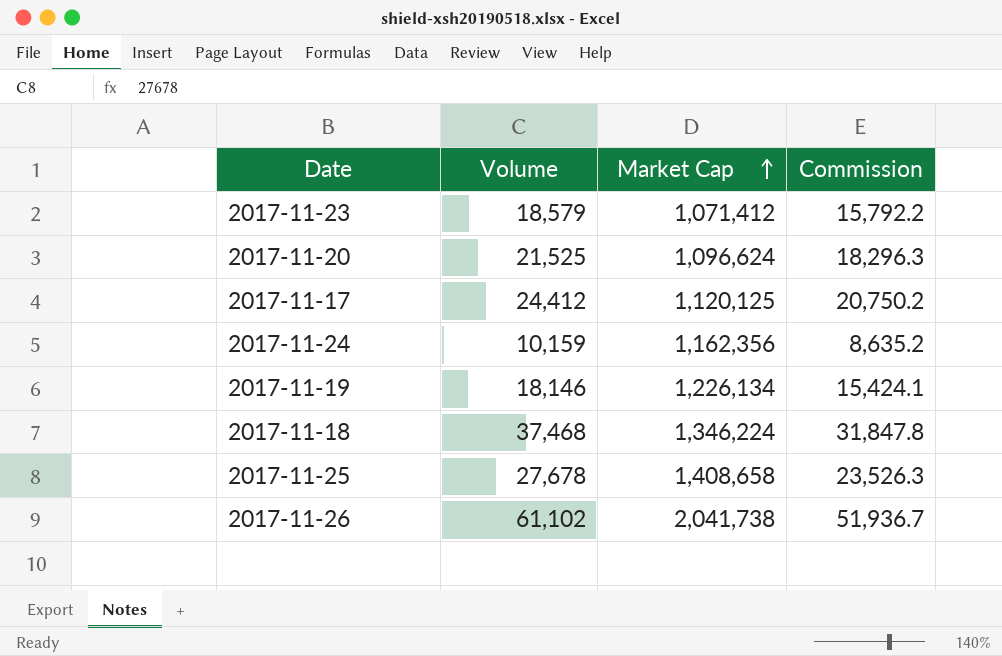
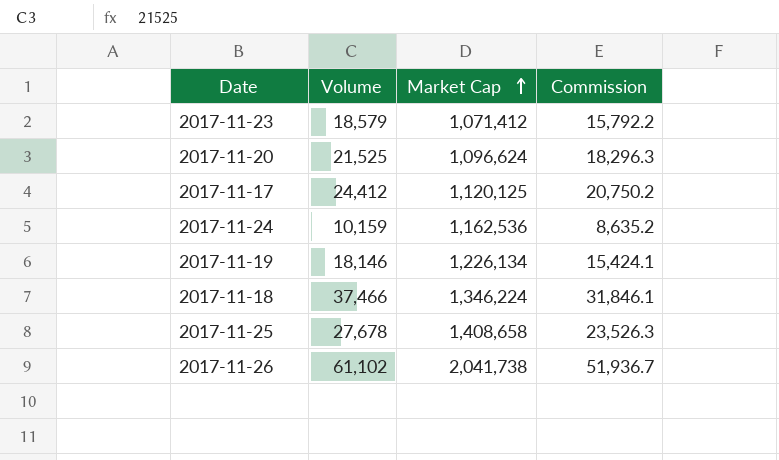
2017-11-24 | Market Cap: 1,162,356 -> 1,162,536
2017-11-18 | Volume: 37,468 -> 37,466
2017-11-18 | Commission: 31,847.8 -> 31,846.1

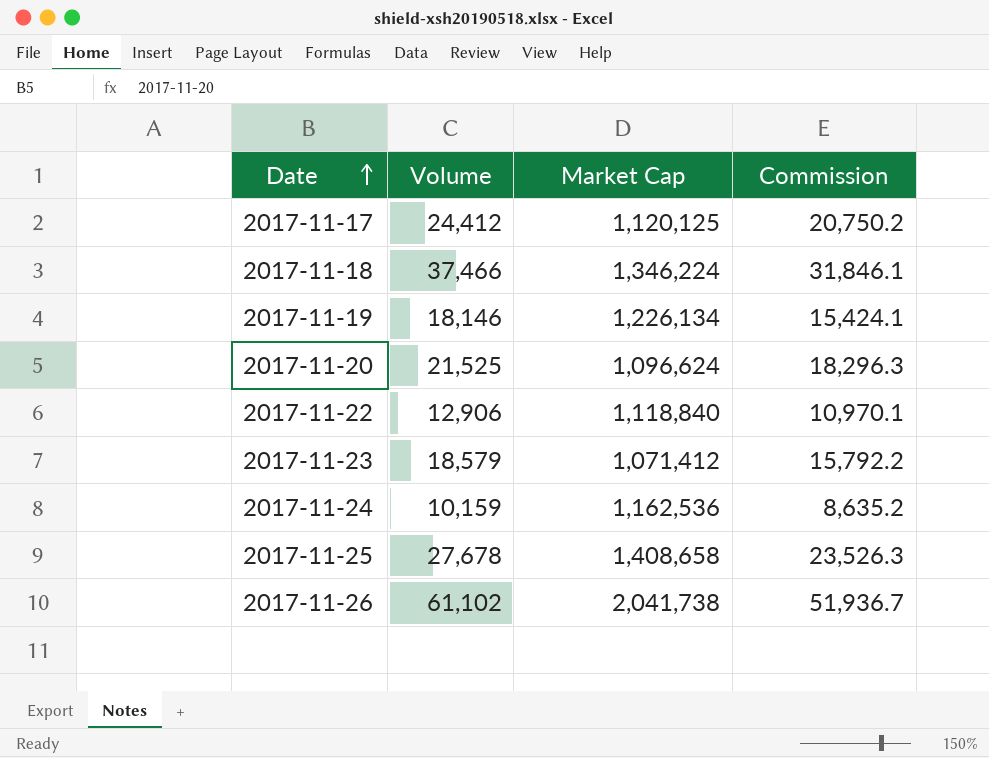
row order: Market Cap ascending -> Date ascending
row 2017-11-22: none -> 12,906 | 1,118,840 | 10,970.1

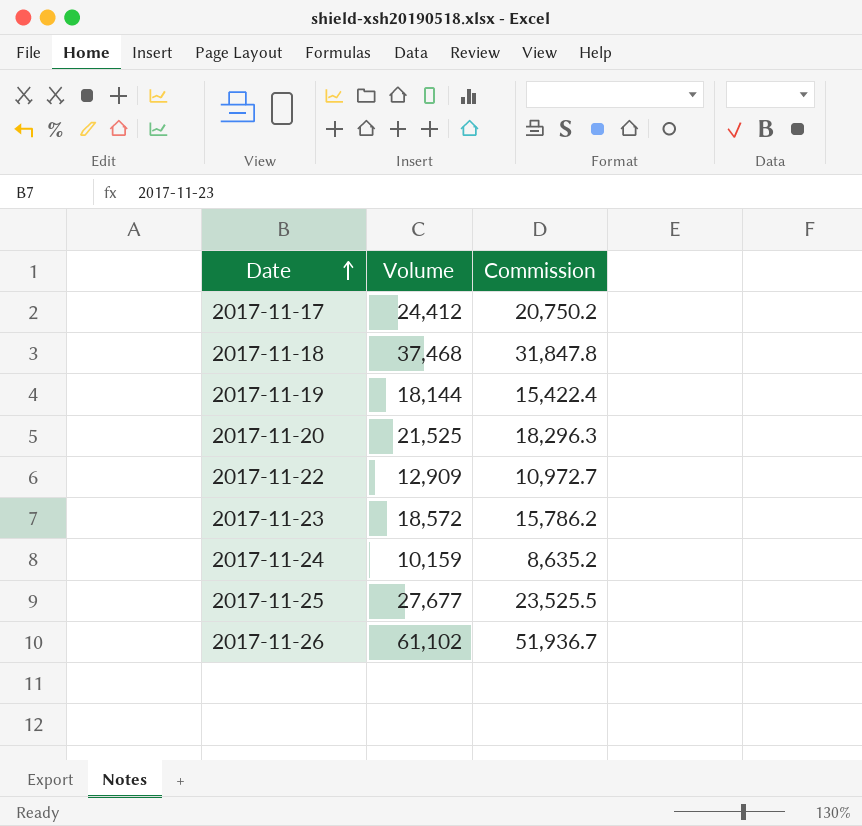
column Market Cap | position: 3 -> none
2017-11-18 | Volume: 37,466 -> 37,468
2017-11-18 | Commission: 31,846.1 -> 31,847.8
2017-11-19 | Volume: 18,146 -> 18,144
2017-11-19 | Commission: 15,424.1 -> 15,422.4
2017-11-22 | Volume: 12,906 -> 12,909
2017-11-22 | Commission: 10,970.1 -> 10,972.7
2017-11-23 | Volume: 18,579 -> 18,572
2017-11-23 | Commission: 15,792.2 -> 15,786.2
2017-11-25 | Volume: 27,678 -> 27,677
2017-11-25 | Commission: 23,526.3 -> 23,525.5

